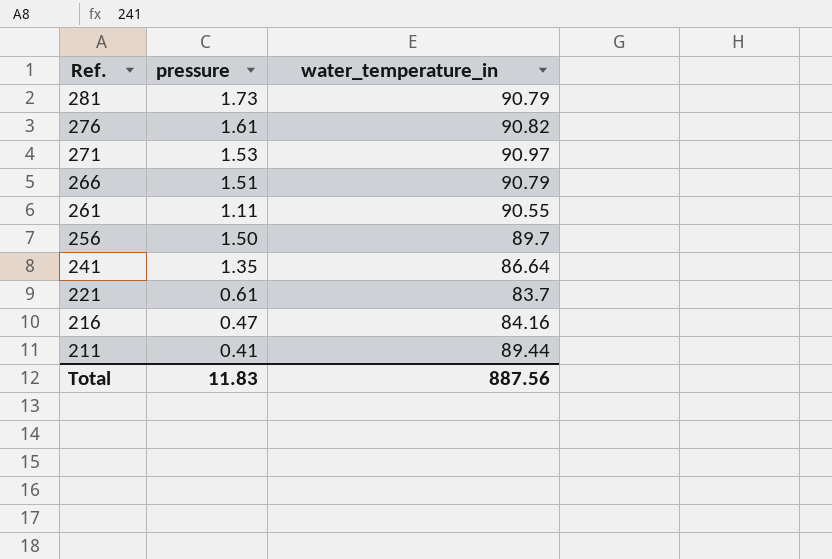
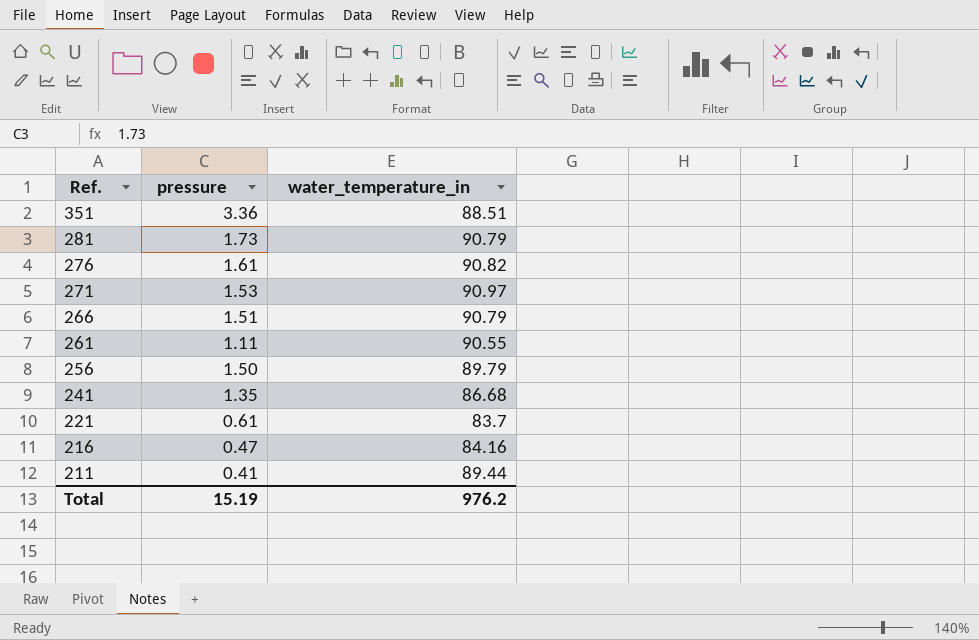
row 351: none -> 3.36 | 88.51
256 | water_temperature_in: 89.7 -> 89.79
241 | water_temperature_in: 86.64 -> 86.68
Total | pressure: 11.83 -> 15.19
Total | water_temperature_in: 887.56 -> 976.2

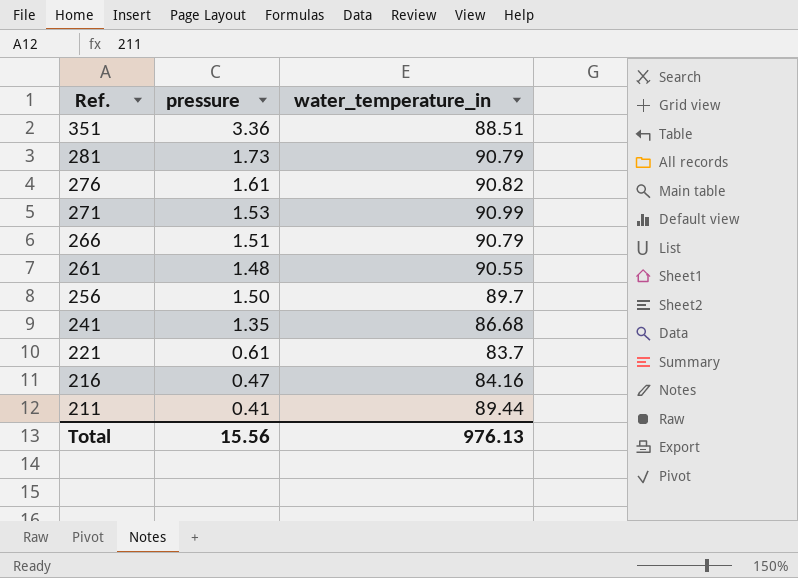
271 | water_temperature_in: 90.97 -> 90.99
261 | pressure: 1.11 -> 1.48
256 | water_temperature_in: 89.79 -> 89.7
Total | pressure: 15.19 -> 15.56
Total | water_temperature_in: 976.2 -> 976.13

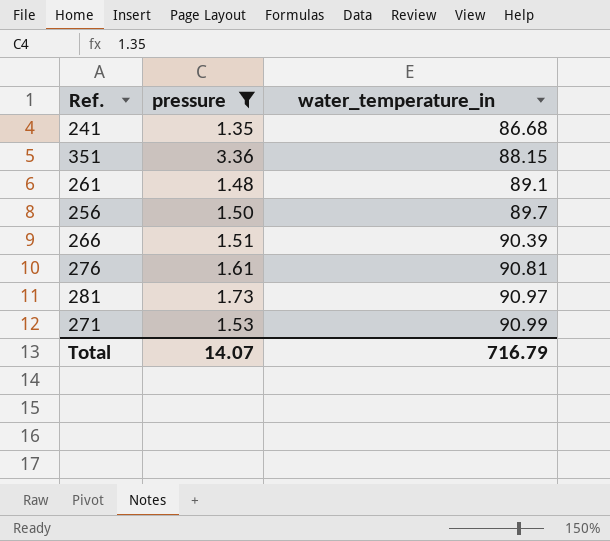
filter: none -> pressure >= 1.35
row order: Ref. descending -> water_temperature_in ascending
351 | water_temperature_in: 88.51 -> 88.15
261 | water_temperature_in: 90.55 -> 89.1
266 | water_temperature_in: 90.79 -> 90.39
276 | water_temperature_in: 90.82 -> 90.81
281 | water_temperature_in: 90.79 -> 90.97
Total | pressure: 15.56 -> 14.07
Total | water_temperature_in: 976.13 -> 716.79

